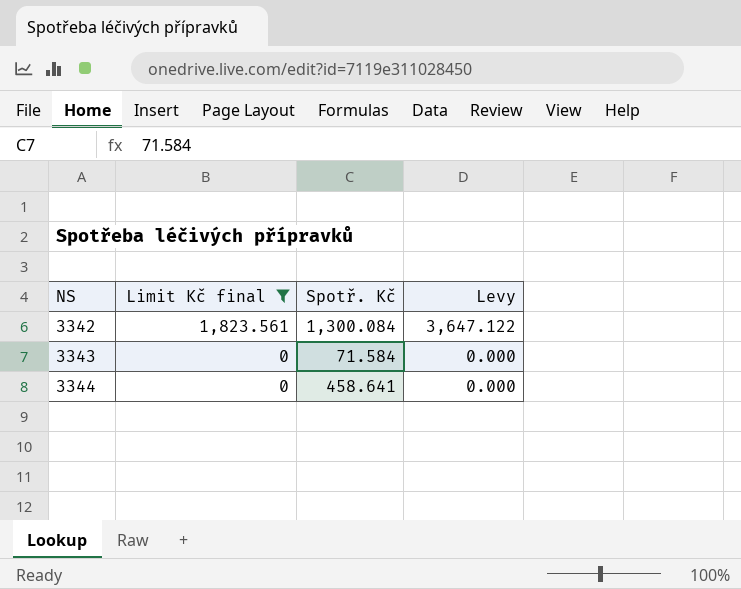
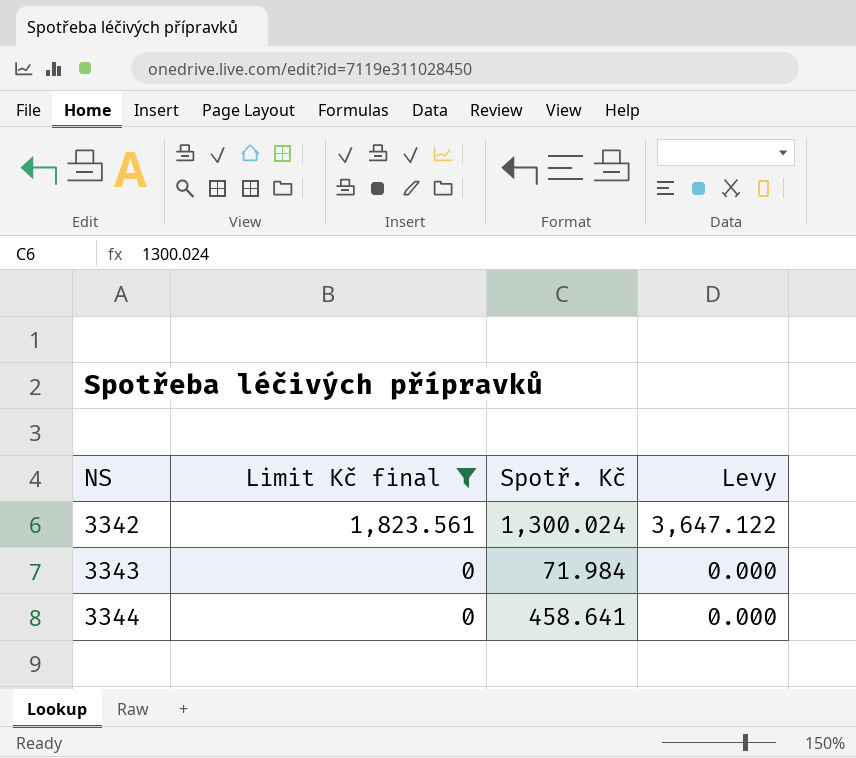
3342 | Spotř. Kč: 1,300.084 -> 1,300.024
3343 | Spotř. Kč: 71.584 -> 71.984

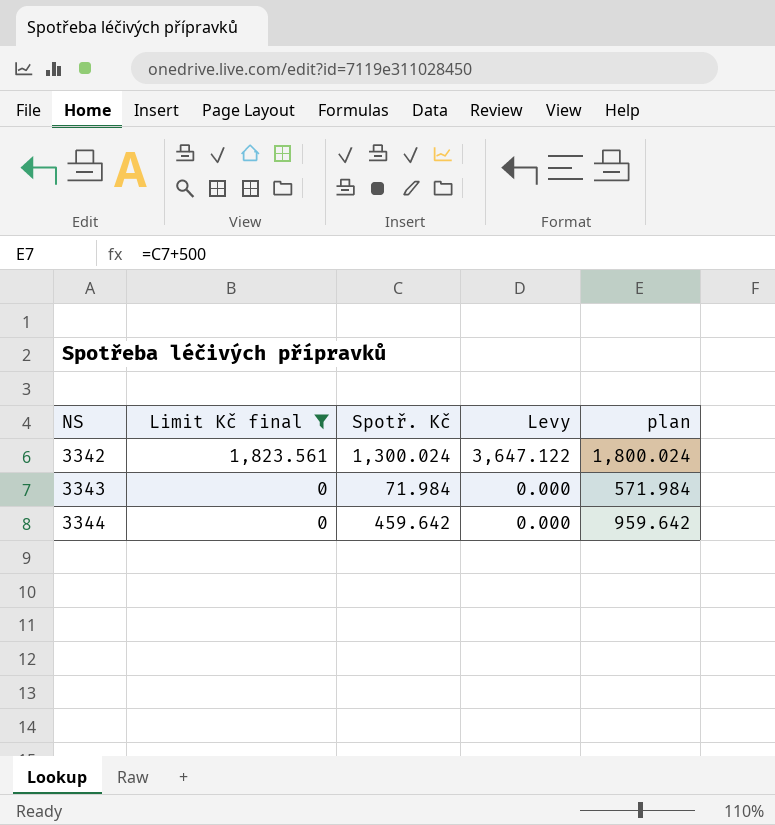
column plan | formula: none -> [Spotř. Kč] + 500
3344 | Spotř. Kč: 458.641 -> 459.642

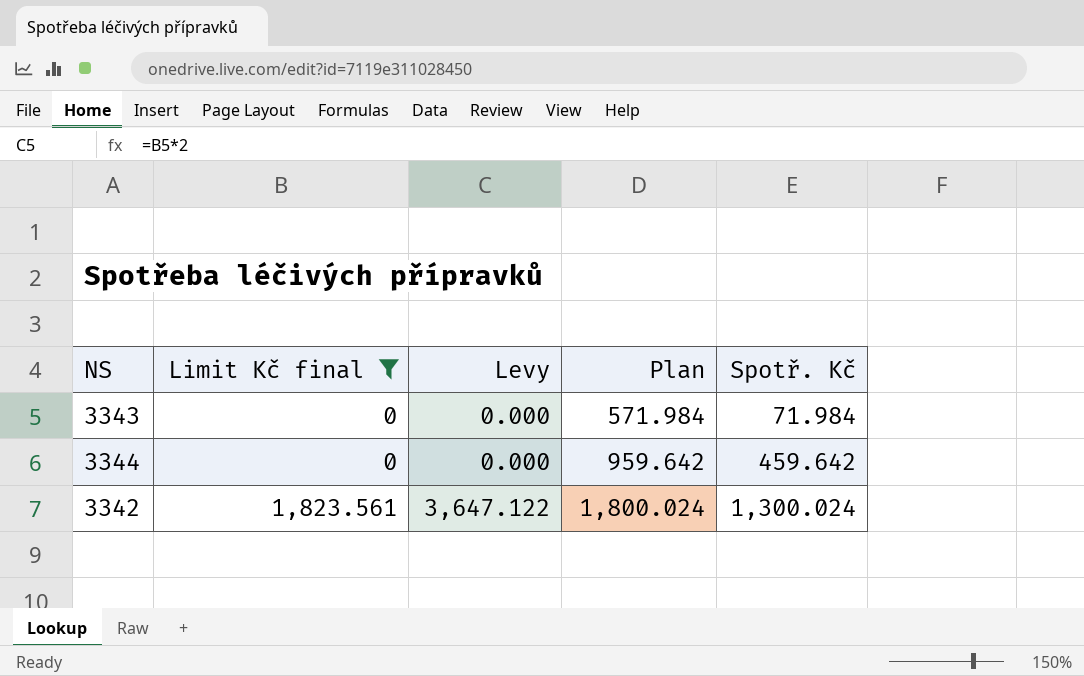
row order: NS ascending -> Limit Kč final ascending
column name: plan -> Plan
column Spotř. Kč | position: 3 -> 5

